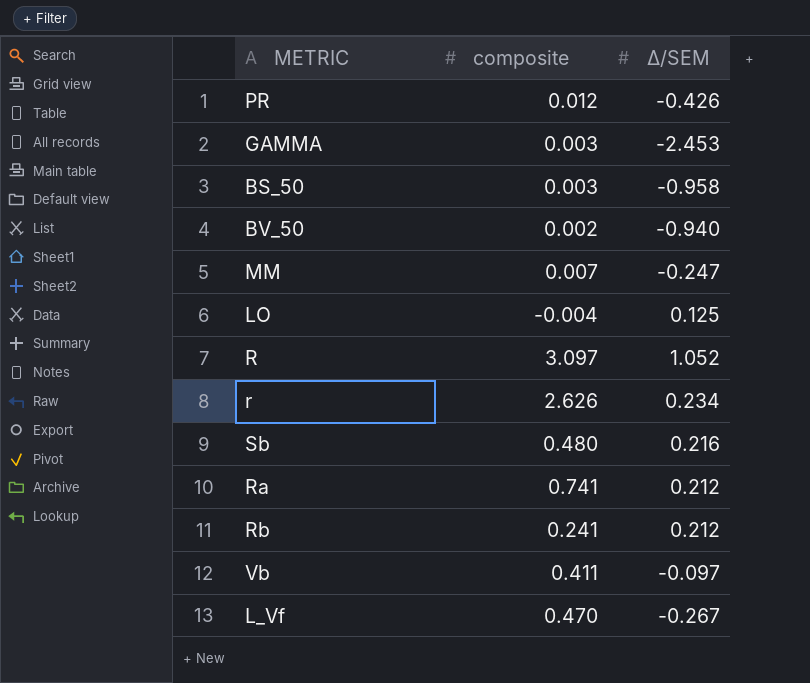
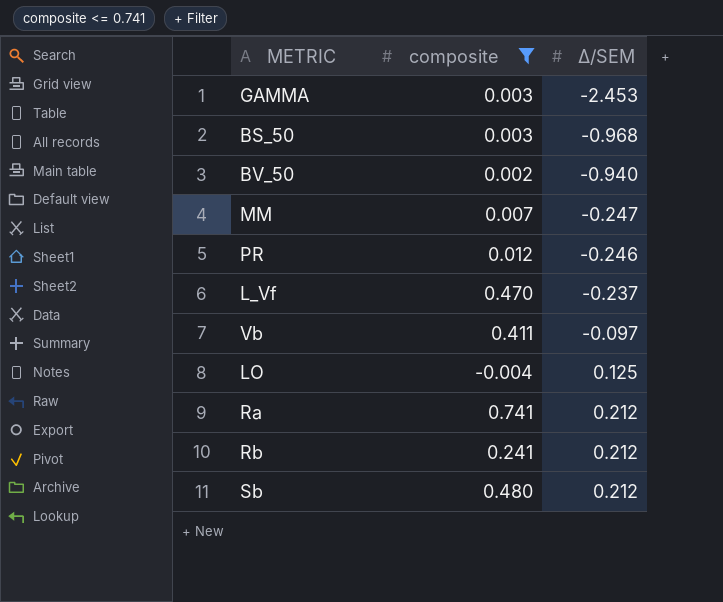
filter: none -> composite <= 0.741
row order: none -> Δ/SEM ascending
BS_50 | Δ/SEM: -0.958 -> -0.968
PR | Δ/SEM: -0.426 -> -0.246
L_Vf | Δ/SEM: -0.267 -> -0.237
Sb | Δ/SEM: 0.216 -> 0.212

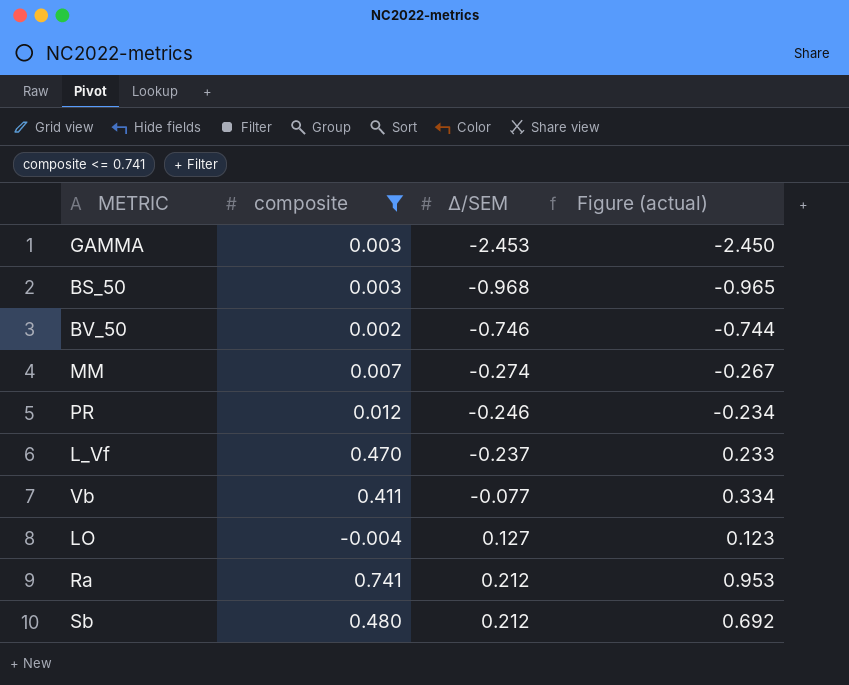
column Figure (actual) | formula: none -> [composite] + [Δ/SEM]
row Rb: 0.241 | 0.212 -> none
BV_50 | Δ/SEM: -0.940 -> -0.746
MM | Δ/SEM: -0.247 -> -0.274
Vb | Δ/SEM: -0.097 -> -0.077
LO | Δ/SEM: 0.125 -> 0.127

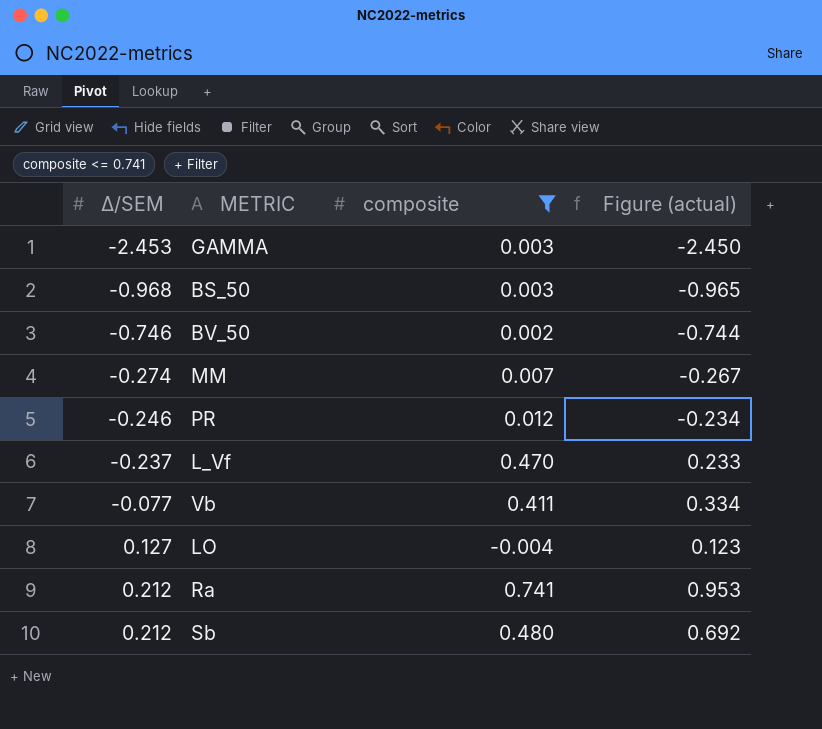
column Δ/SEM | position: 3 -> 1

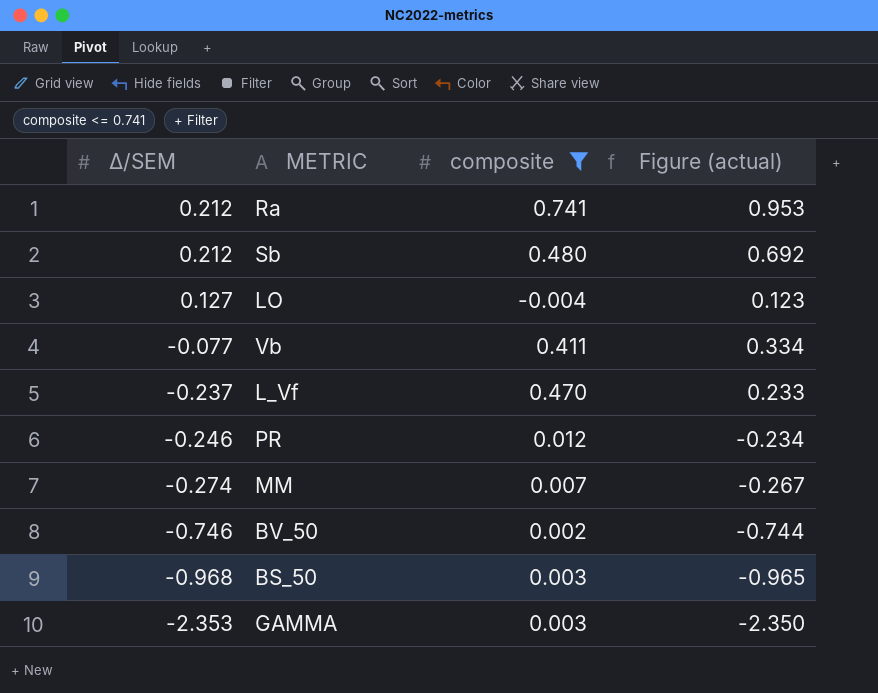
row order: Δ/SEM ascending -> Δ/SEM descending
GAMMA | Δ/SEM: -2.453 -> -2.353
GAMMA | Figure (actual): -2.450 -> -2.350

